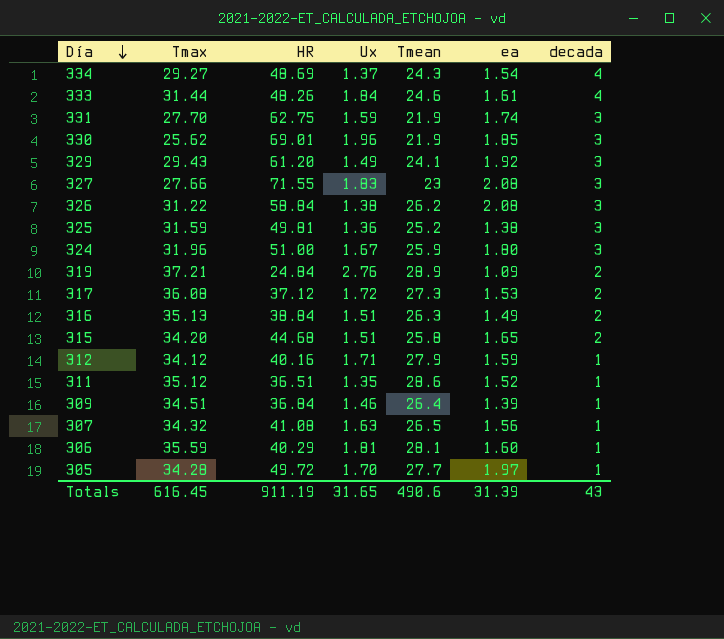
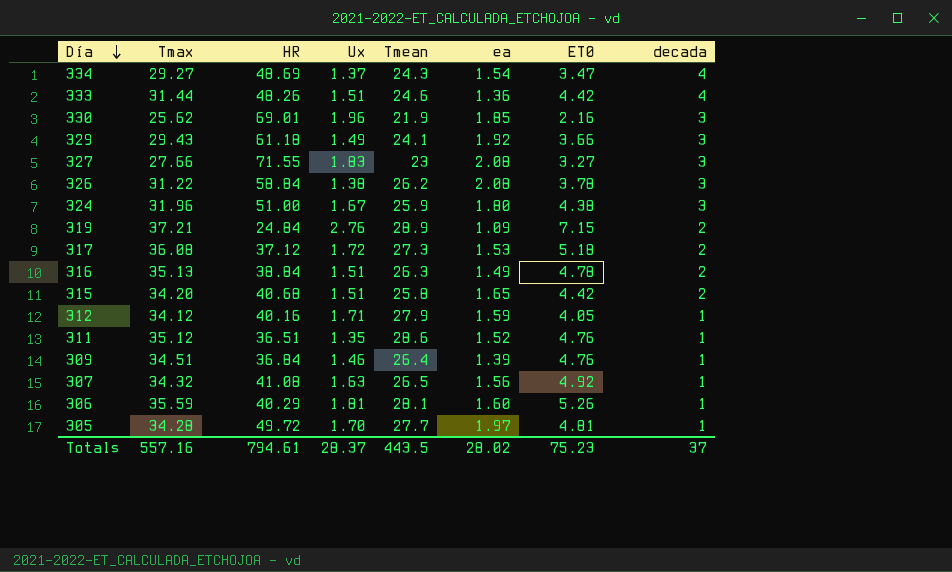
column ET0 | position: none -> 7
row 331: 27.70 | 62.75 | 1.59 | 21.9 | 1.74 | 3 -> none
row 325: 31.59 | 49.81 | 1.36 | 25.2 | 1.38 | 3 -> none
333 | Ux: 1.84 -> 1.51
333 | ea: 1.61 -> 1.36
329 | HR: 61.20 -> 61.18
315 | HR: 44.68 -> 40.68
Totals | Tmax: 616.45 -> 557.16
Totals | HR: 911.19 -> 794.61
Totals | Ux: 31.65 -> 28.37
Totals | Tmean: 490.6 -> 443.5
Totals | ea: 31.39 -> 28.02
Totals | decada: 43 -> 37

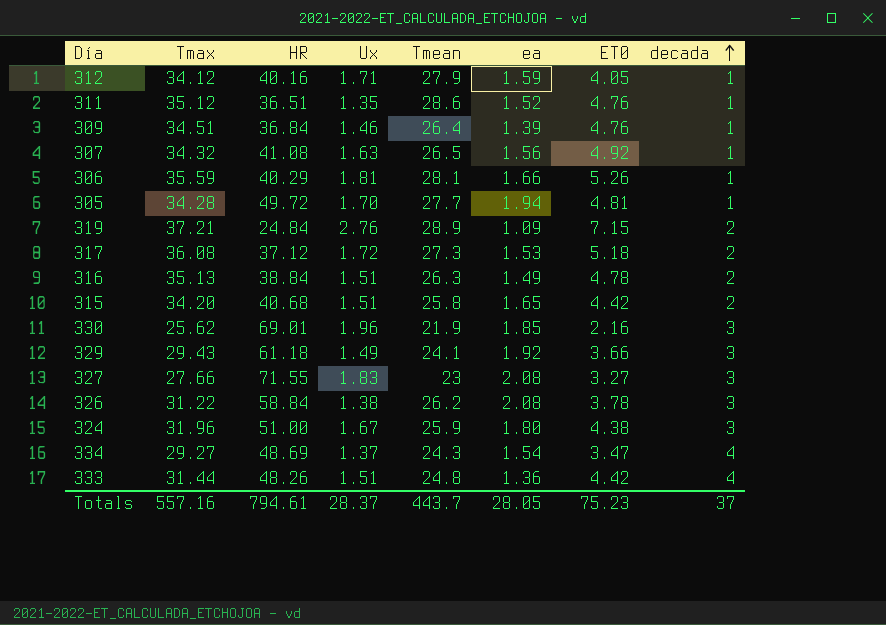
row order: Día descending -> decada ascending
306 | ea: 1.60 -> 1.66
305 | ea: 1.97 -> 1.94
333 | Tmean: 24.6 -> 24.8
Totals | Tmean: 443.5 -> 443.7
Totals | ea: 28.02 -> 28.05

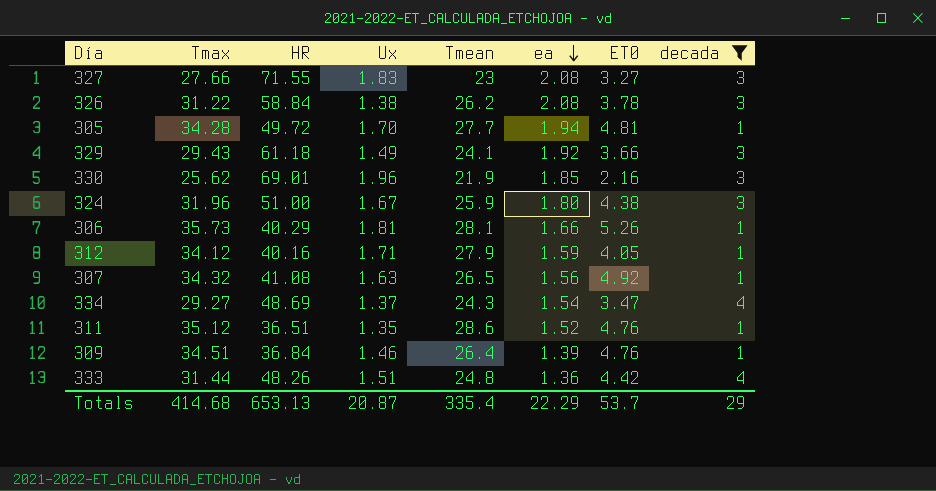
filter: none -> decada != 2
row order: decada ascending -> ea descending
306 | Tmax: 35.59 -> 35.73
Totals | Tmax: 557.16 -> 414.68
Totals | HR: 794.61 -> 653.13
Totals | Ux: 28.37 -> 20.87
Totals | Tmean: 443.7 -> 335.4
Totals | ea: 28.05 -> 22.29
Totals | ET0: 75.23 -> 53.7
Totals | decada: 37 -> 29

